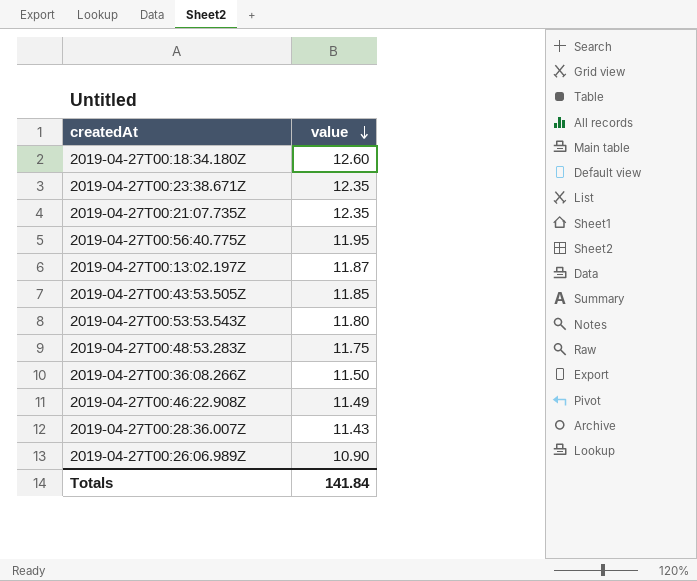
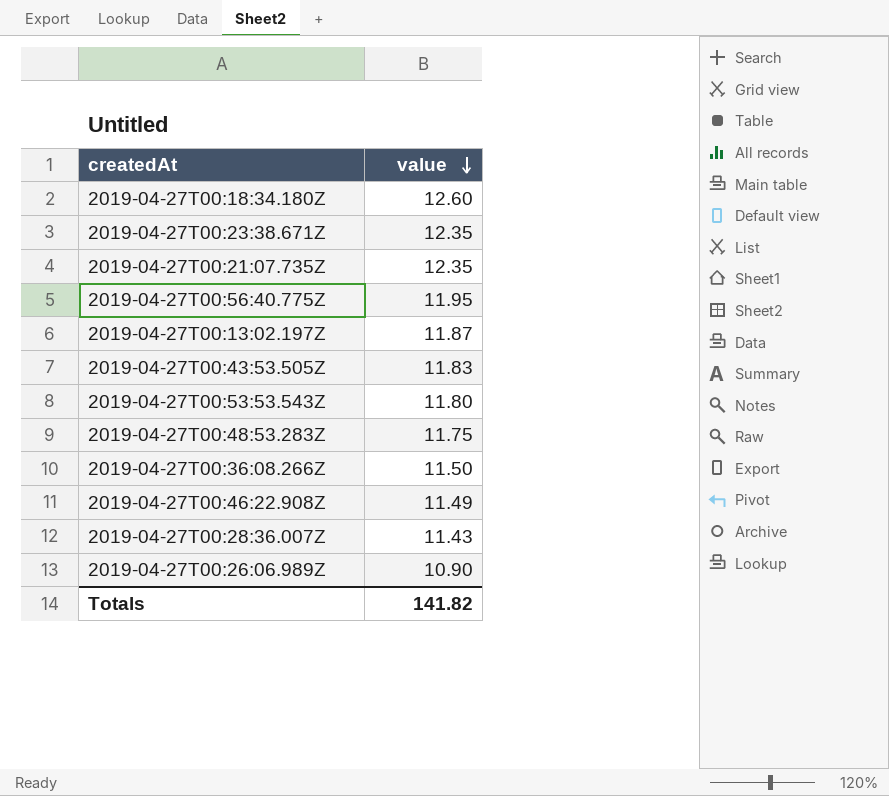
2019-04-27T00:43:53.505Z | value: 11.85 -> 11.83
Totals | value: 141.84 -> 141.82

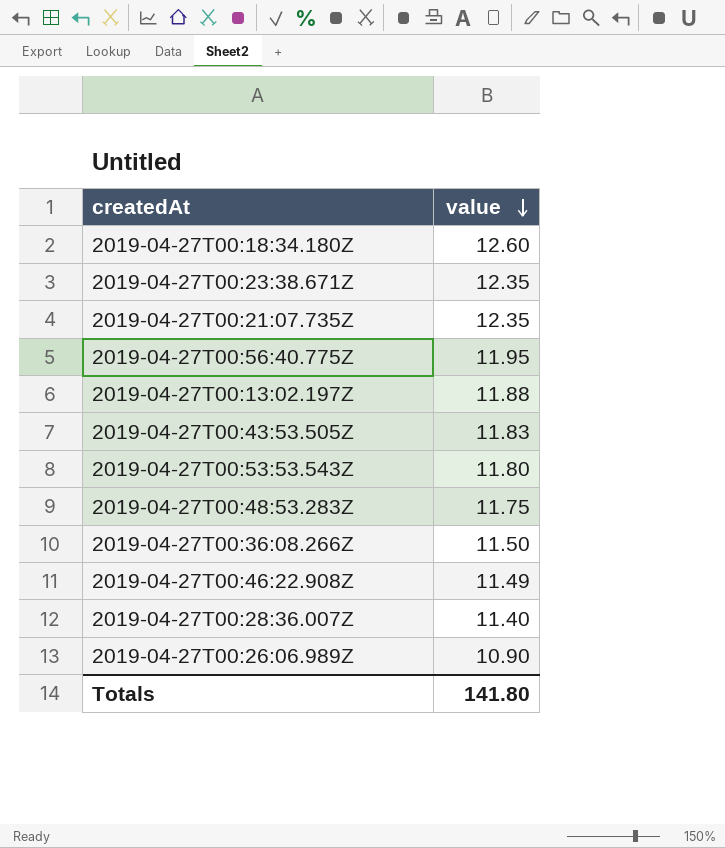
2019-04-27T00:13:02.197Z | value: 11.87 -> 11.88
2019-04-27T00:28:36.007Z | value: 11.43 -> 11.40
Totals | value: 141.82 -> 141.80

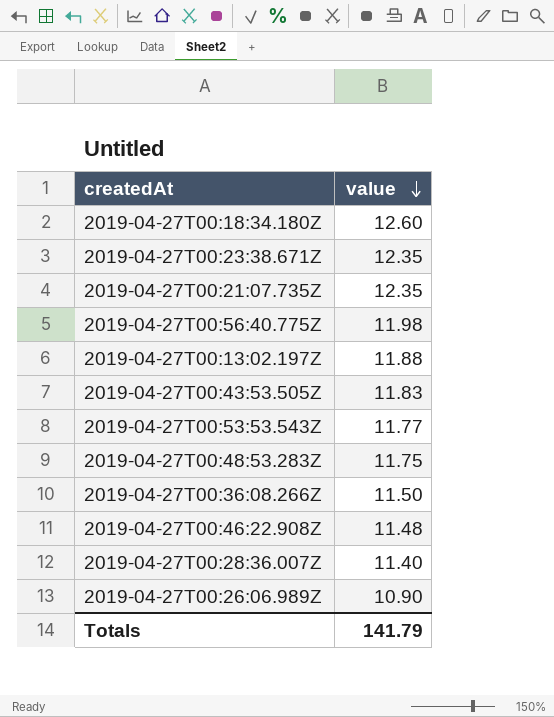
2019-04-27T00:56:40.775Z | value: 11.95 -> 11.98
2019-04-27T00:53:53.543Z | value: 11.80 -> 11.77
2019-04-27T00:46:22.908Z | value: 11.49 -> 11.48
Totals | value: 141.80 -> 141.79

